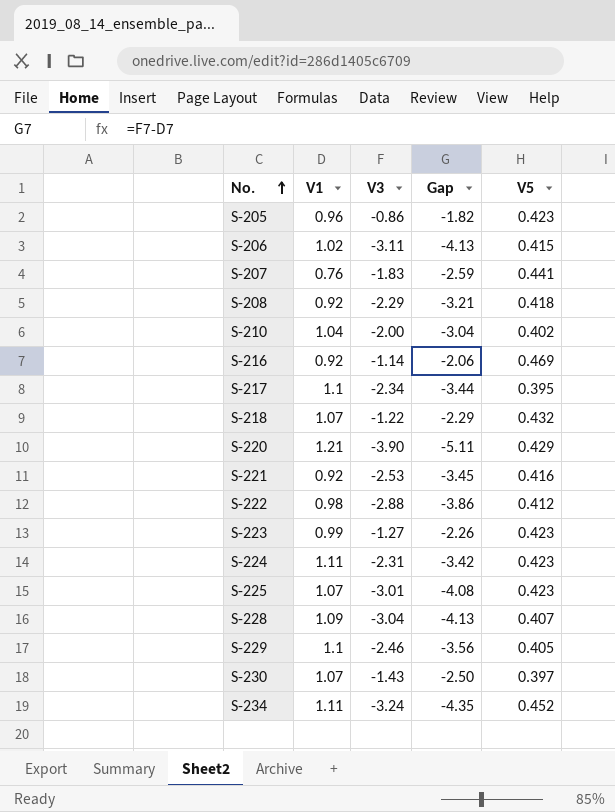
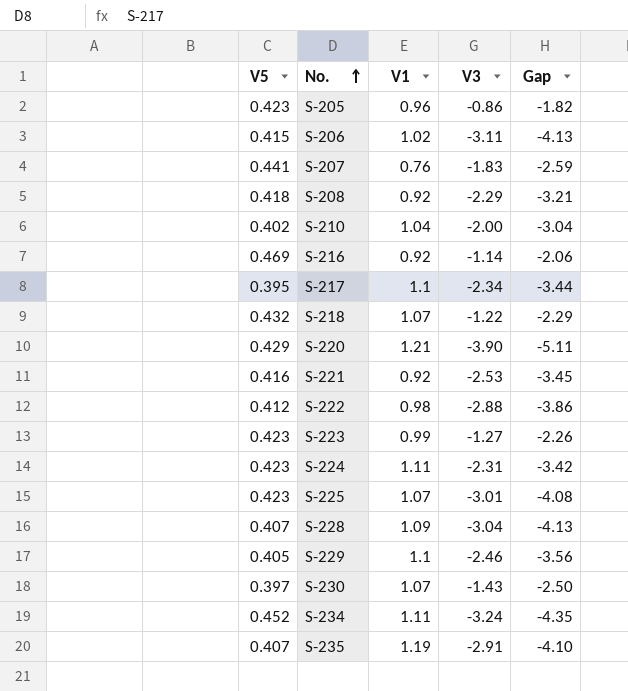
column V5 | position: 5 -> 1
row S-235: none -> 0.407 | 1.19 | -2.91 | -4.10

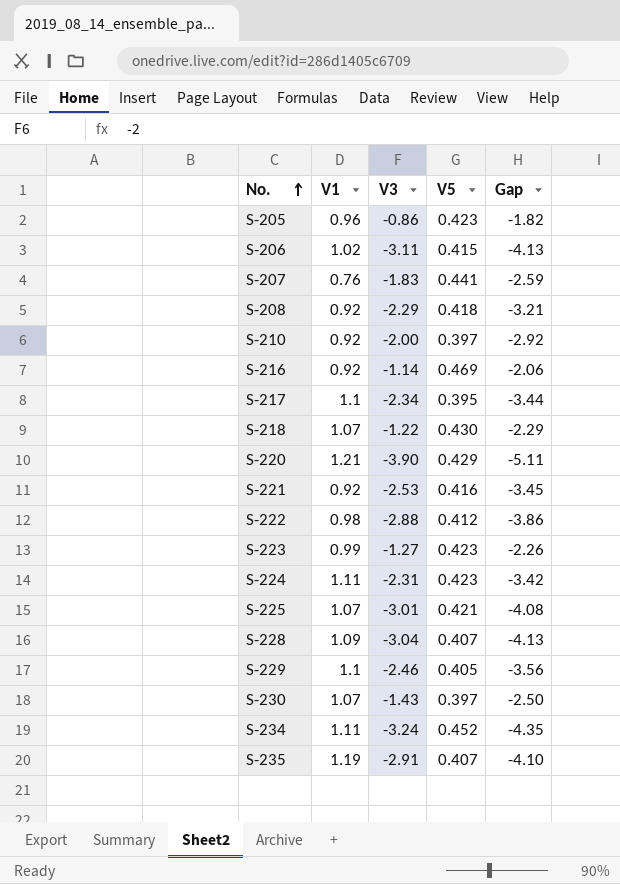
column V5 | position: 1 -> 4
S-210 | V1: 1.04 -> 0.92
S-210 | V5: 0.402 -> 0.397
S-210 | Gap: -3.04 -> -2.92
S-218 | V5: 0.432 -> 0.430
S-225 | V5: 0.423 -> 0.421

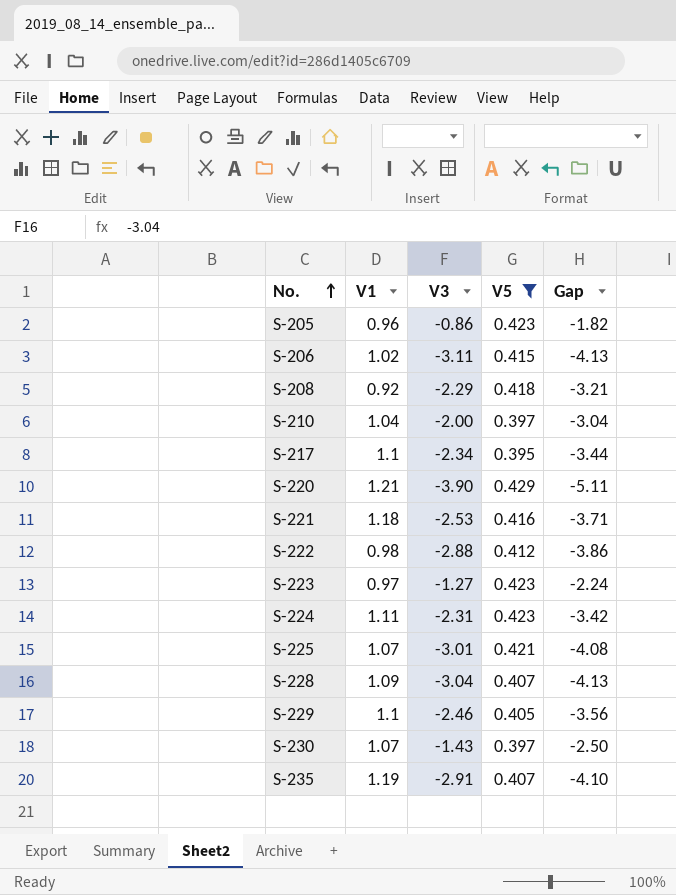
filter: none -> V5 <= 0.429
S-210 | V1: 0.92 -> 1.04
S-210 | Gap: -2.92 -> -3.04
S-221 | V1: 0.92 -> 1.18
S-221 | Gap: -3.45 -> -3.71
S-223 | V1: 0.99 -> 0.97
S-223 | Gap: -2.26 -> -2.24

